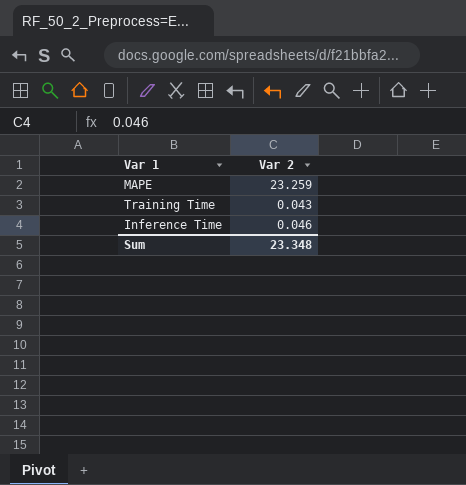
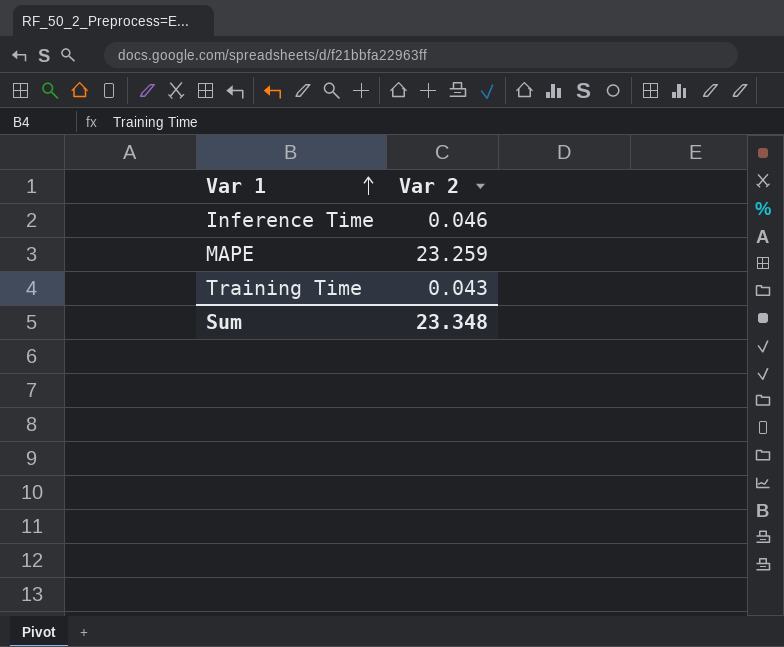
row order: none -> Var 1 ascending

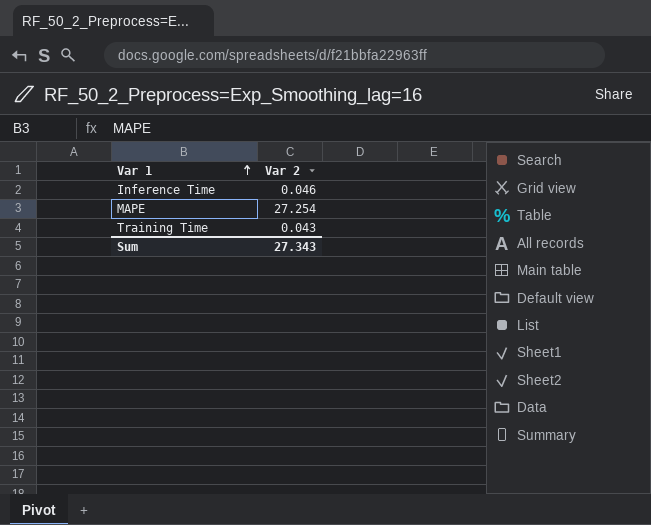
MAPE | Var 2: 23.259 -> 27.254
Sum | Var 2: 23.348 -> 27.343

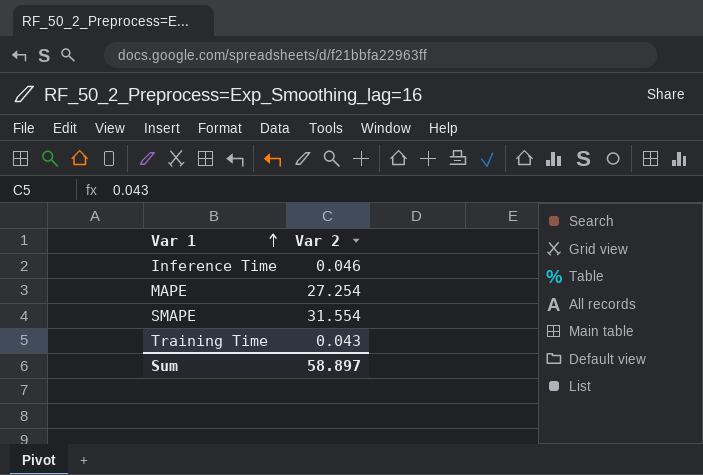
row SMAPE: none -> 31.554
Sum | Var 2: 27.343 -> 58.897

